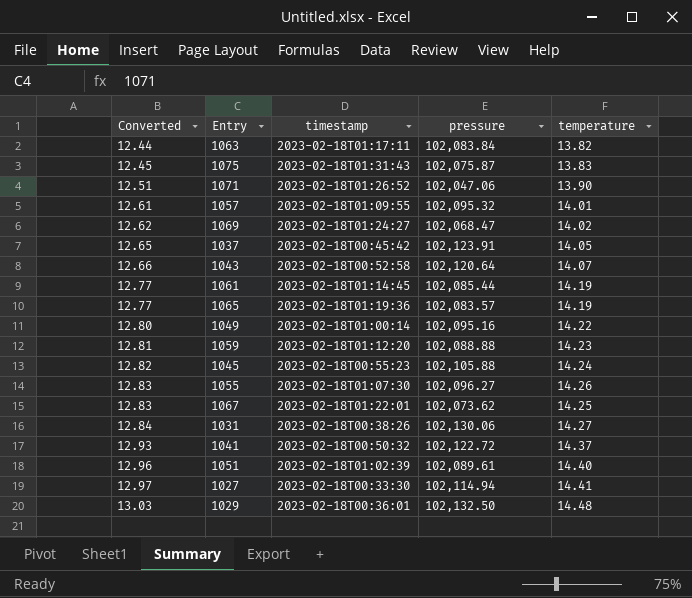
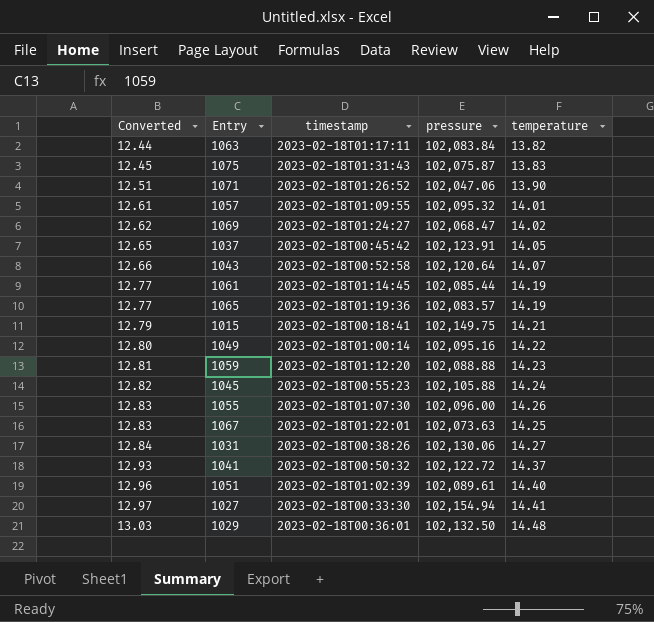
row 1015: none -> 12.79 | 2023-02-18T00:18:41 | 102,149.75 | 14.21
1055 | pressure: 102,096.27 -> 102,096.00
1067 | pressure: 102,073.62 -> 102,073.63
1027 | pressure: 102,114.94 -> 102,154.94

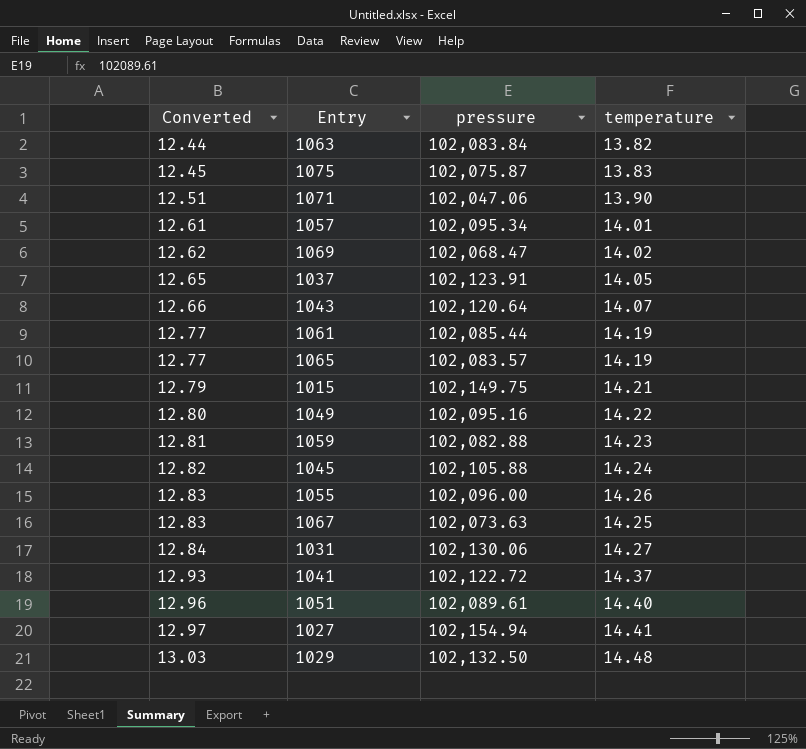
column timestamp | position: 3 -> none
1057 | pressure: 102,095.32 -> 102,095.34
1059 | pressure: 102,088.88 -> 102,082.88

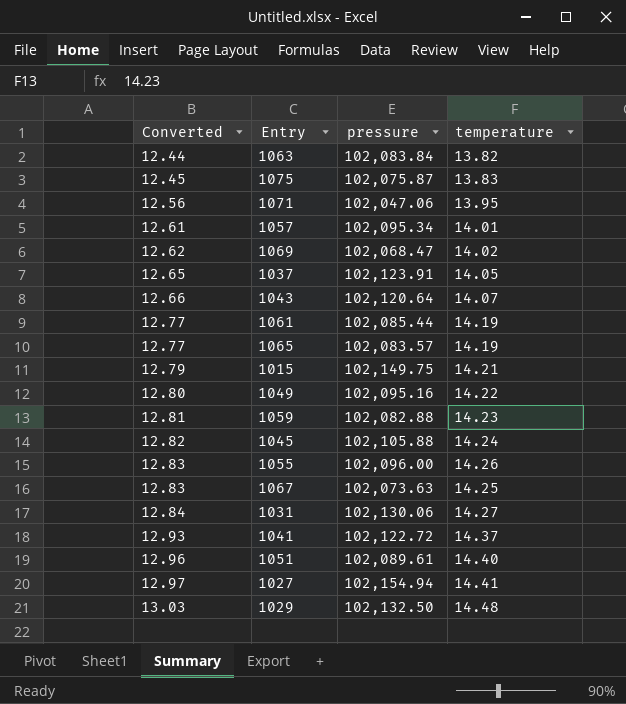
1071 | Converted: 12.51 -> 12.56
1071 | temperature: 13.90 -> 13.95

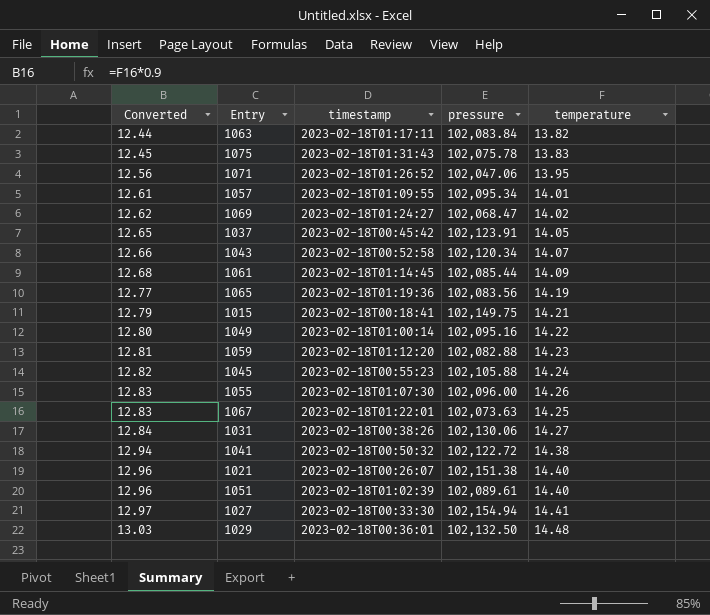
column timestamp | position: none -> 3
1075 | pressure: 102,075.87 -> 102,075.78
1043 | pressure: 102,120.64 -> 102,120.34
1061 | Converted: 12.77 -> 12.68
1061 | temperature: 14.19 -> 14.09
1065 | pressure: 102,083.57 -> 102,083.56
1041 | Converted: 12.93 -> 12.94
1041 | temperature: 14.37 -> 14.38
row 1021: none -> 12.96 | 2023-02-18T00:26:07 | 102,151.38 | 14.40

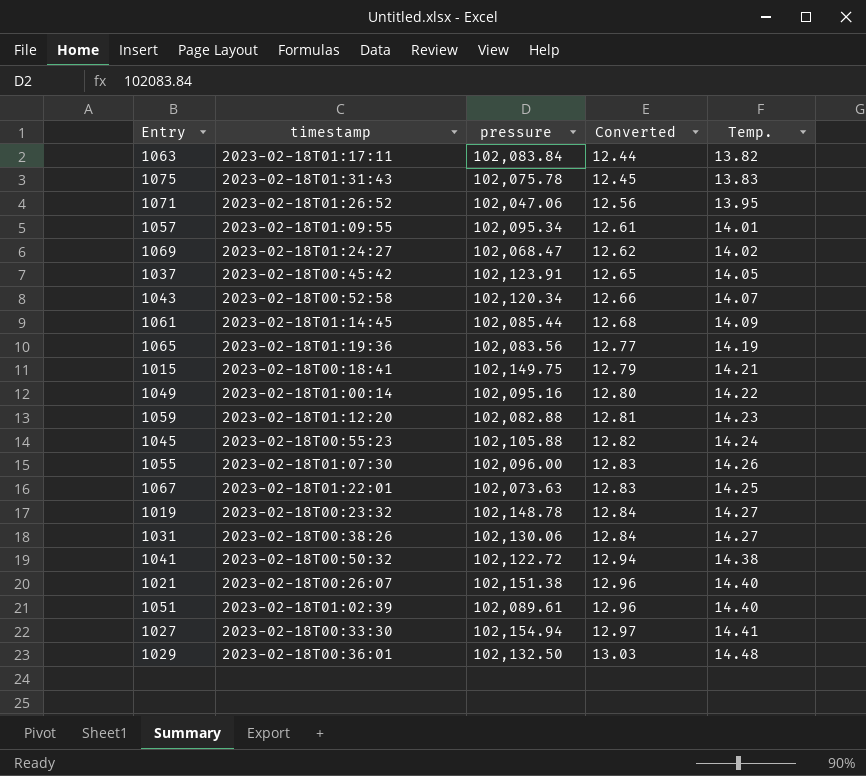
column Converted | position: 1 -> 4
column name: temperature -> Temp.
row 1019: none -> 2023-02-18T00:23:32 | 102,148.78 | 12.84 | 14.27

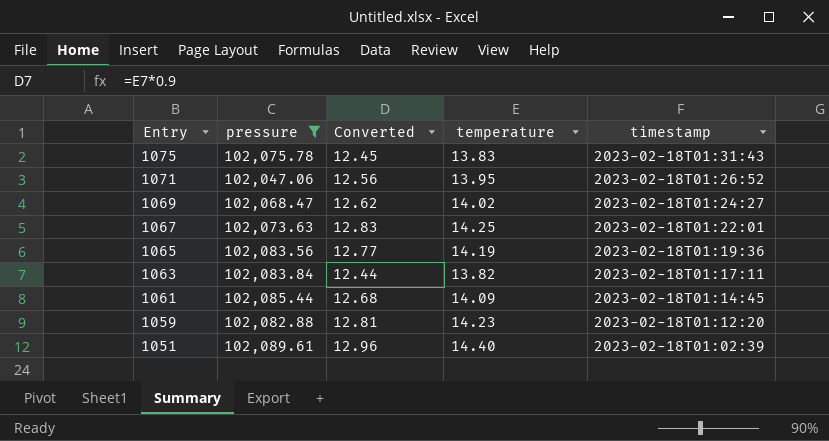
filter: none -> pressure <= 102,089.61
row order: Converted ascending -> Entry descending
column name: Temp. -> temperature
column timestamp | position: 2 -> 5

